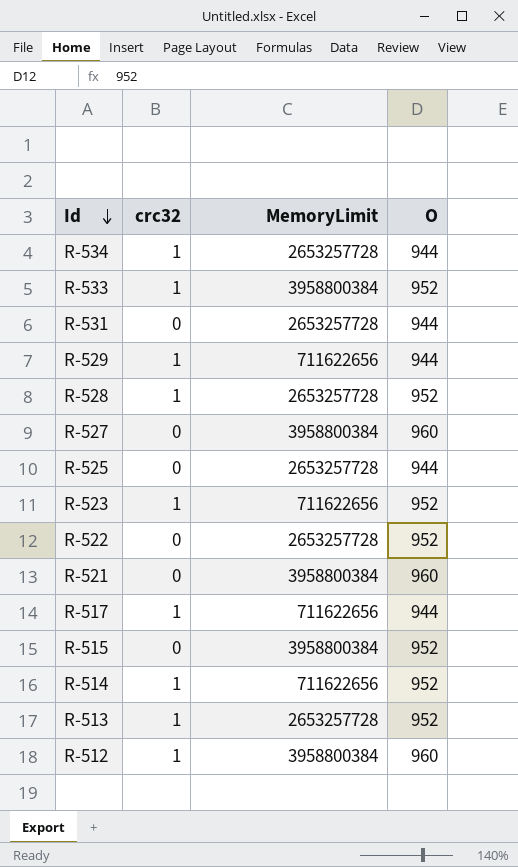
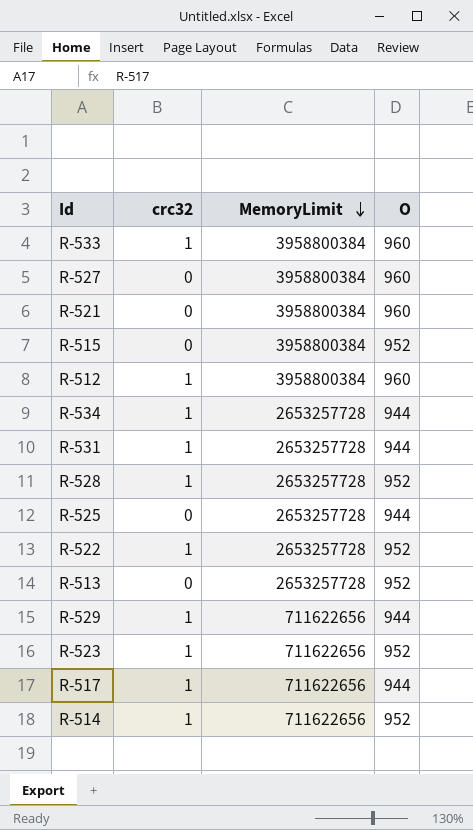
row order: Id descending -> MemoryLimit descending
R-533 | O: 952 -> 960
R-531 | crc32: 0 -> 1
R-522 | crc32: 0 -> 1
R-513 | crc32: 1 -> 0

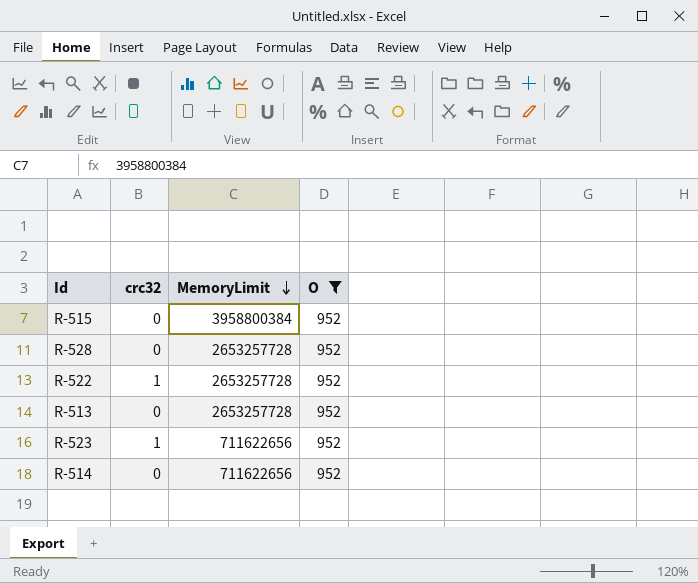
filter: none -> O = 952
R-528 | crc32: 1 -> 0
R-514 | crc32: 1 -> 0

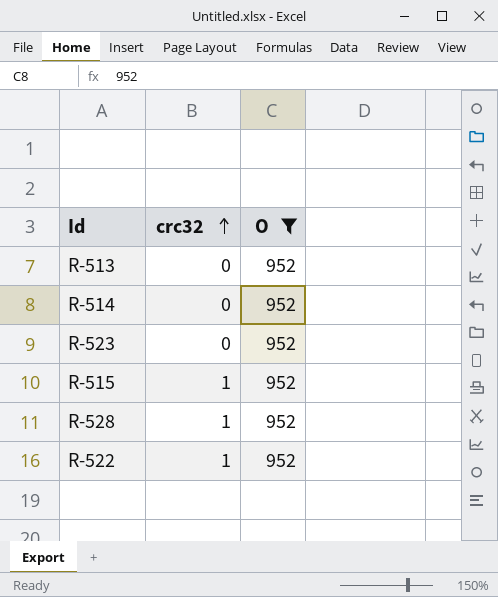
row order: MemoryLimit descending -> crc32 ascending
column MemoryLimit | position: 3 -> none
R-523 | crc32: 1 -> 0
R-515 | crc32: 0 -> 1
R-528 | crc32: 0 -> 1

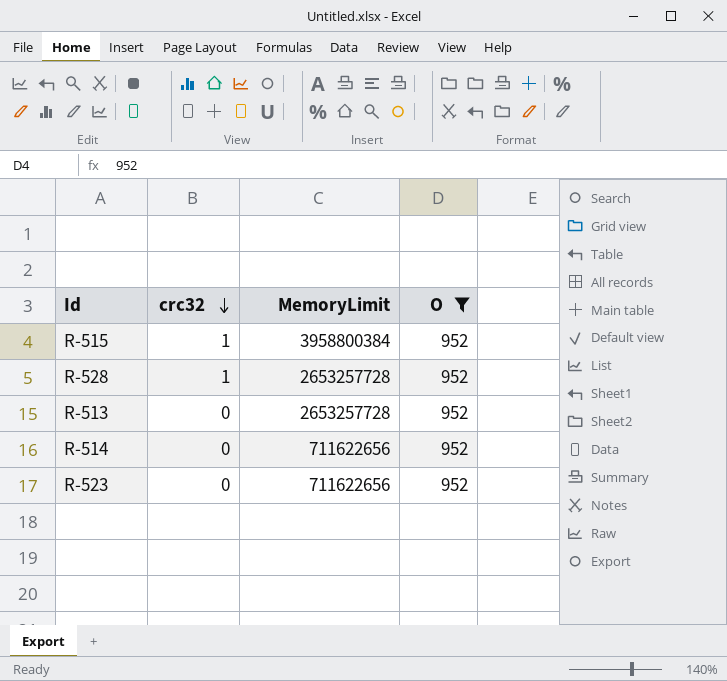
row order: crc32 ascending -> crc32 descending
column MemoryLimit | position: none -> 3
row R-522: 1 | 952 -> none

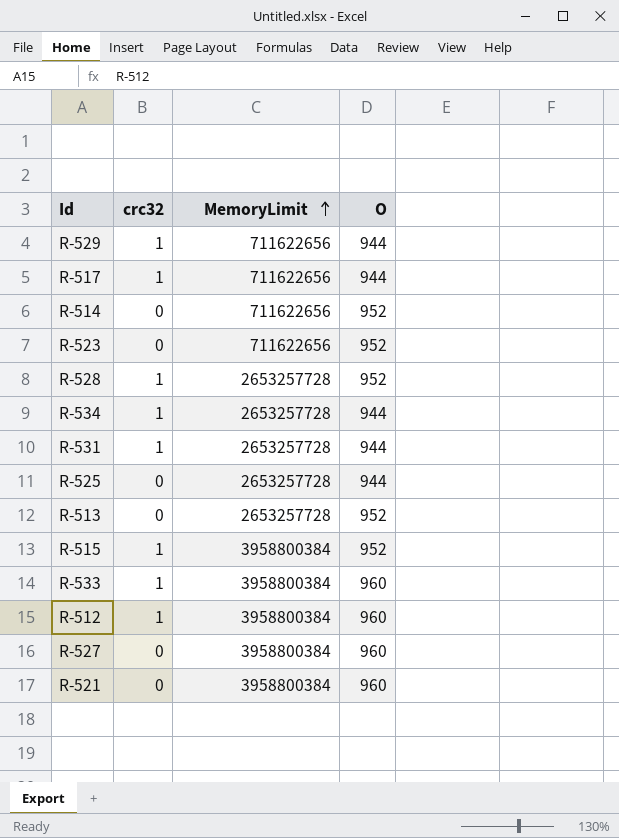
filter: O = 952 -> none
row order: crc32 descending -> MemoryLimit ascending

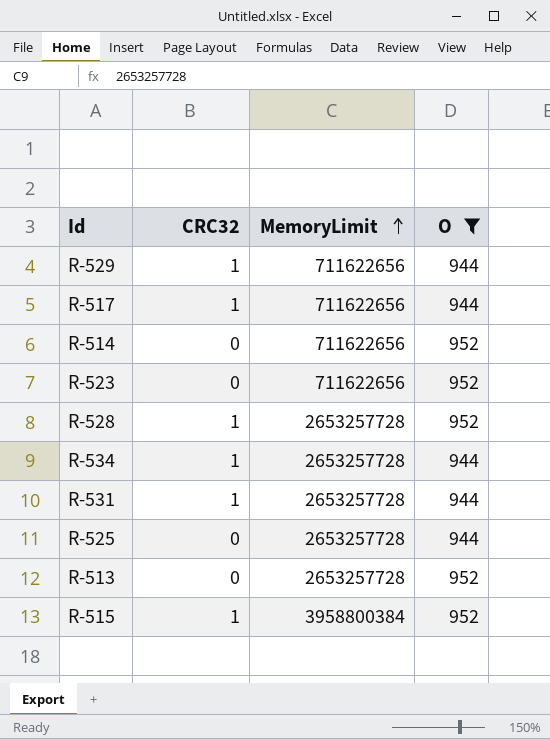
filter: none -> O != 960
column name: crc32 -> CRC32

